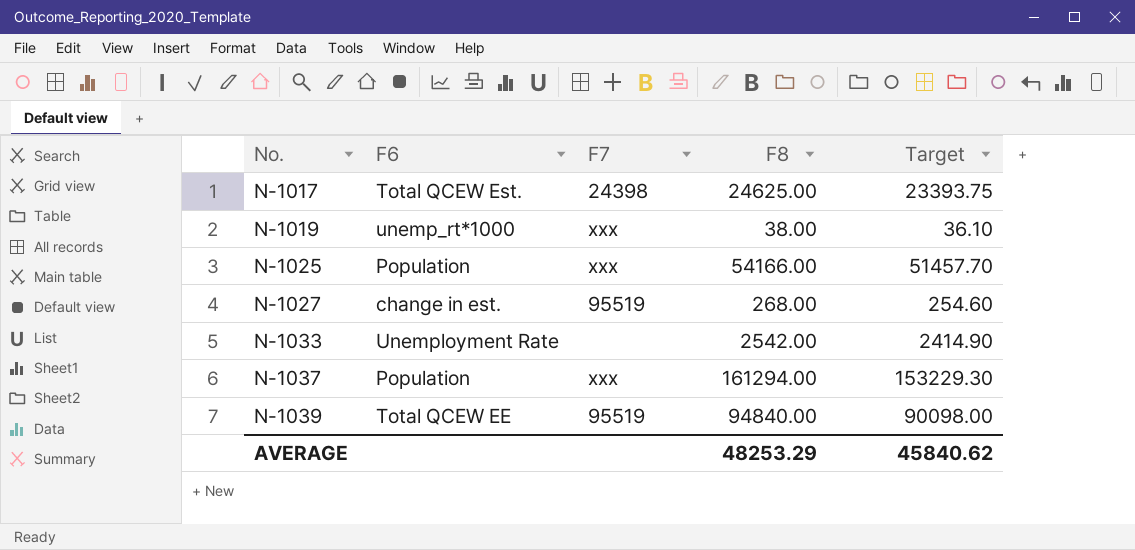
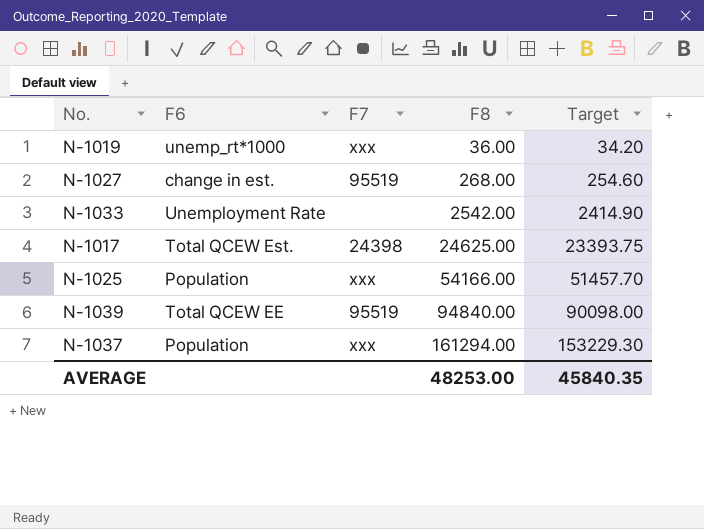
row order: No. ascending -> F8 ascending
N-1019 | F8: 38.00 -> 36.00
N-1019 | Target: 36.10 -> 34.20
AVERAGE | F8: 48253.29 -> 48253.00
AVERAGE | Target: 45840.62 -> 45840.35

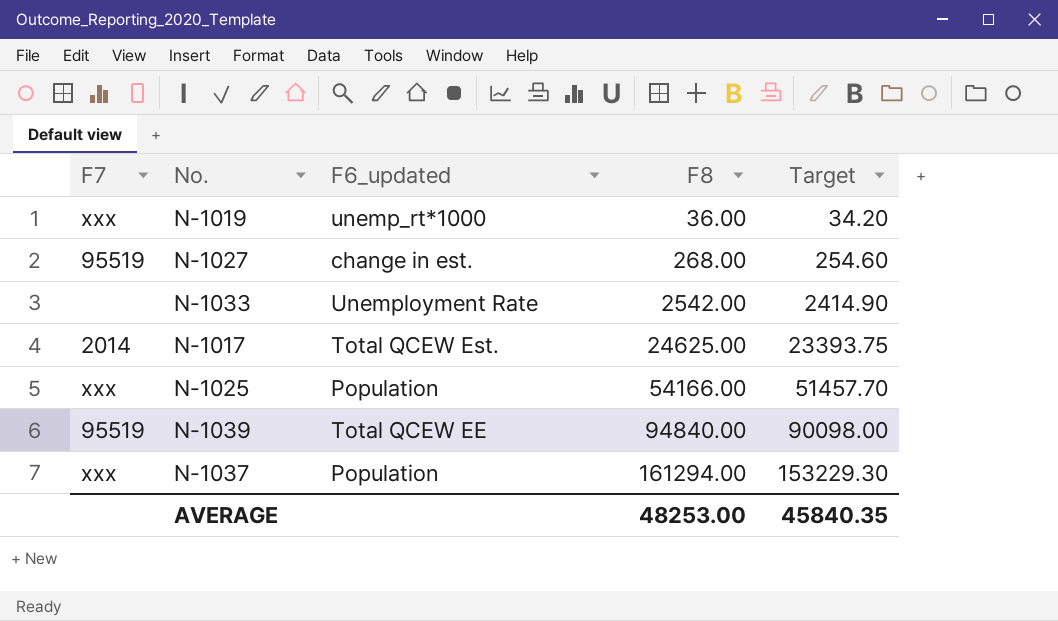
column F7 | position: 3 -> 1
column name: F6 -> F6_updated
N-1017 | F7: 24398 -> 2014

